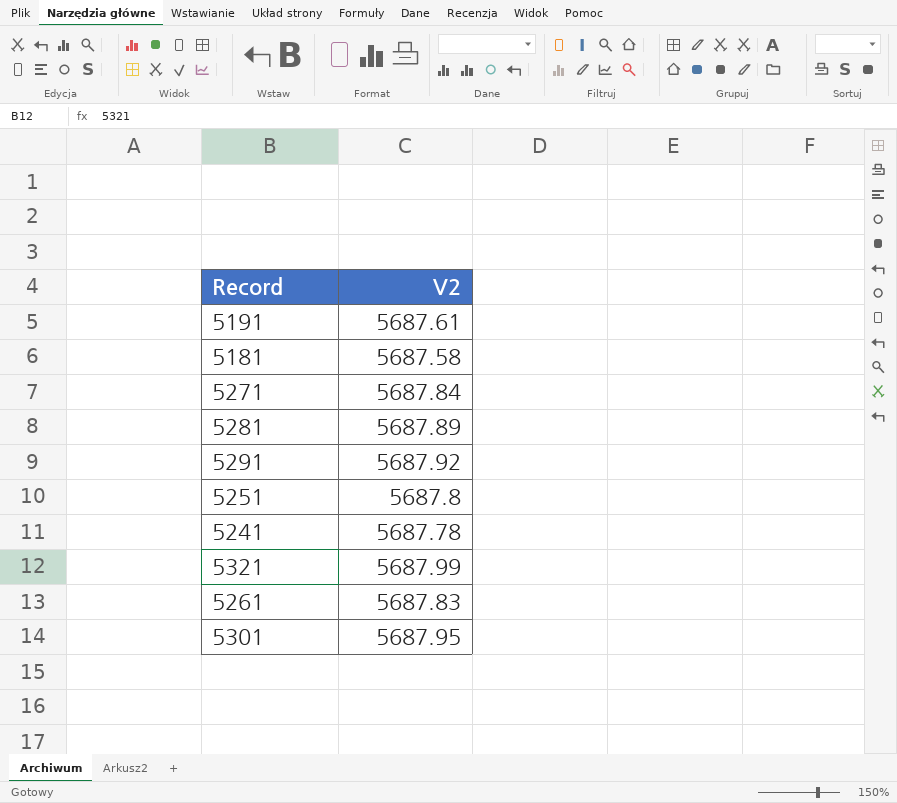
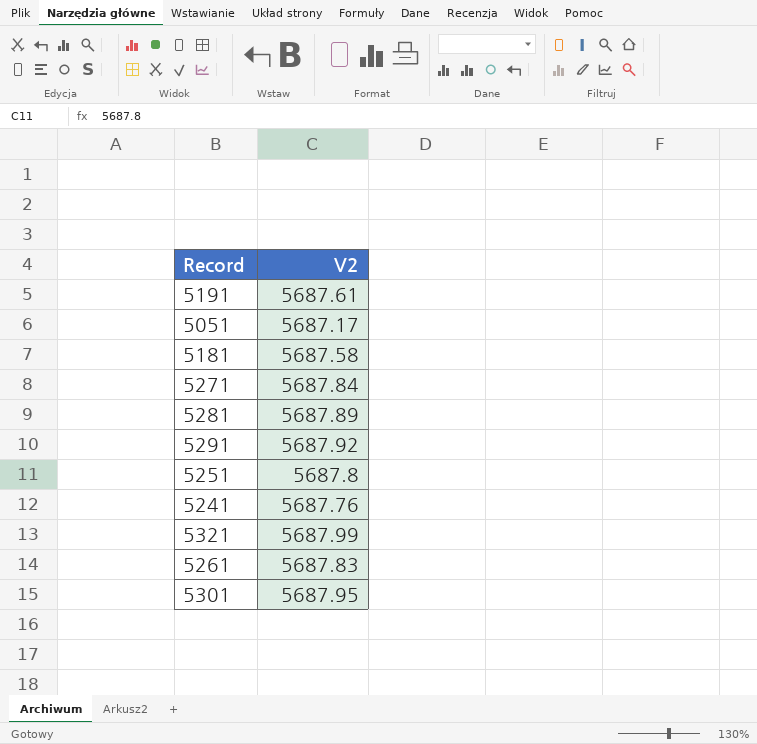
row 5051: none -> 5687.17
5241 | V2: 5687.78 -> 5687.76

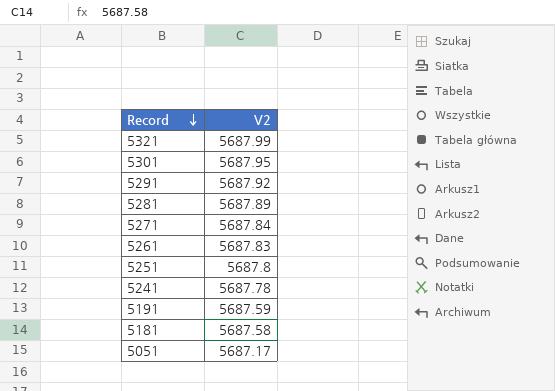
row order: none -> Record descending
5241 | V2: 5687.76 -> 5687.78
5191 | V2: 5687.61 -> 5687.59

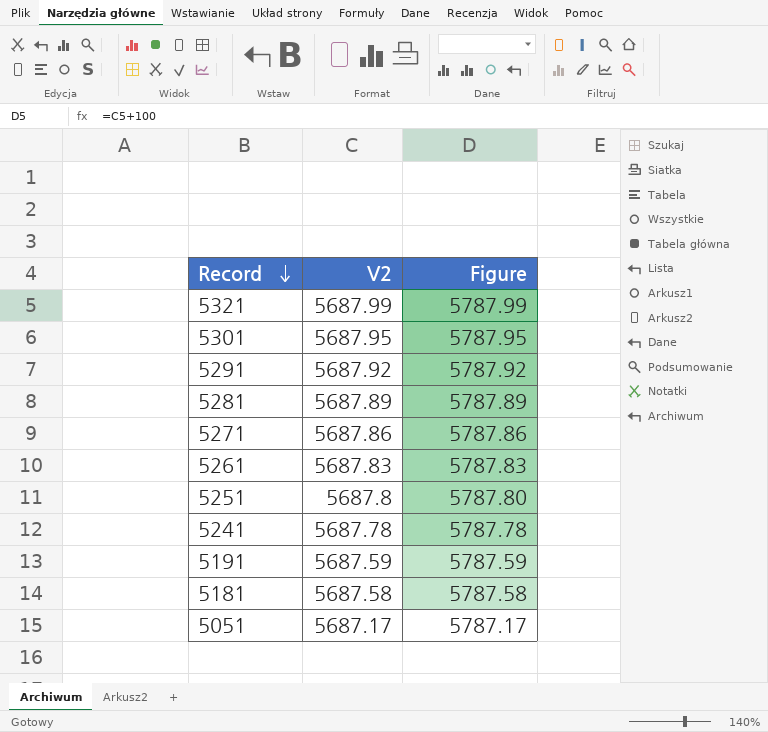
column Figure | formula: none -> [V2] + 100
5271 | V2: 5687.84 -> 5687.86

